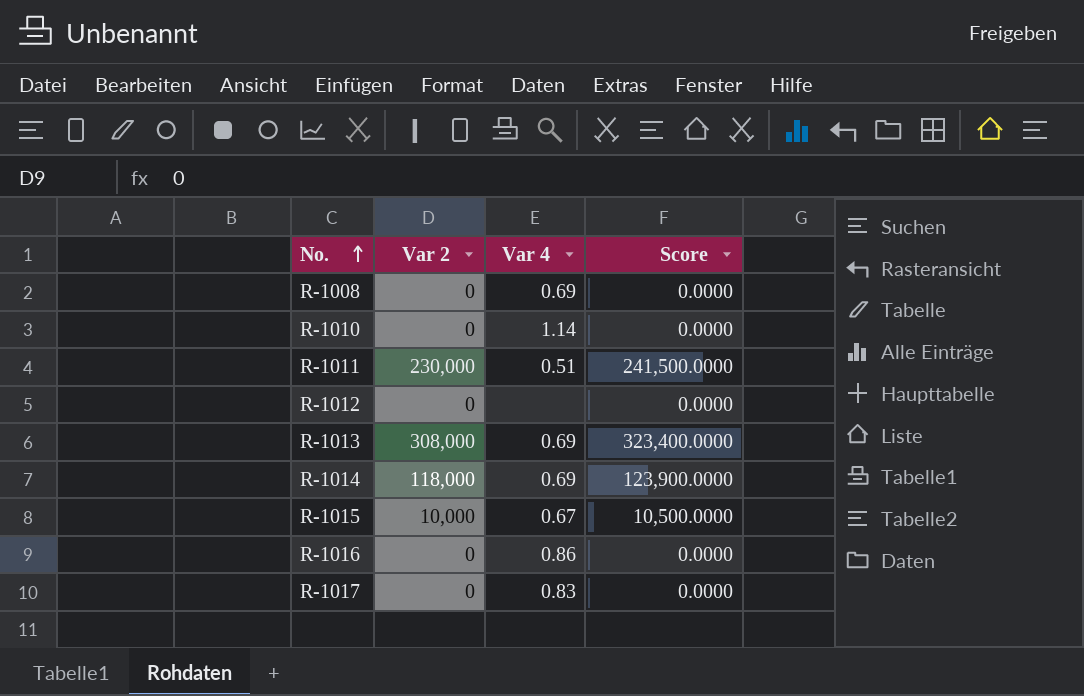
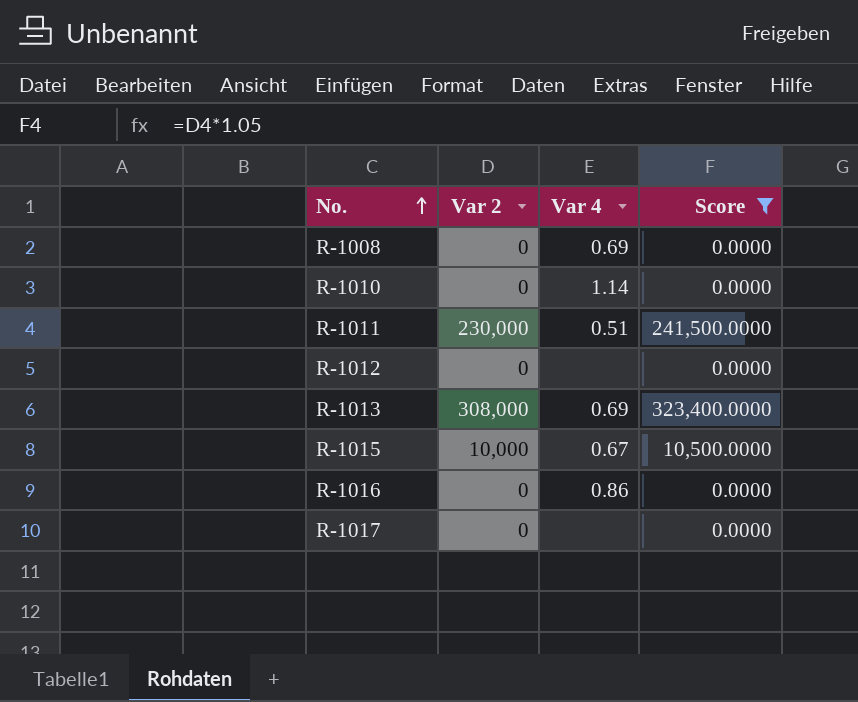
filter: none -> Score != 123,900.0000
R-1017 | Var 4: 0.83 -> none

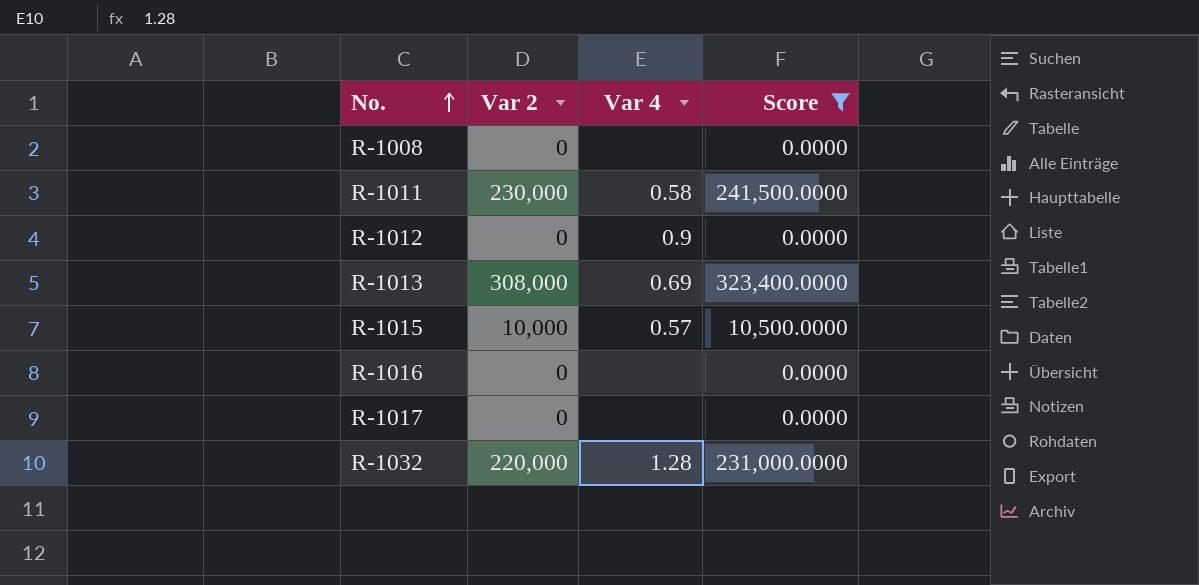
row R-1010: 0 | 1.14 | 0.0000 -> none
R-1008 | Var 4: 0.69 -> none
R-1011 | Var 4: 0.51 -> 0.58
R-1012 | Var 4: none -> 0.9
R-1015 | Var 4: 0.67 -> 0.57
R-1016 | Var 4: 0.86 -> none
row R-1032: none -> 220,000 | 1.28 | 231,000.0000

